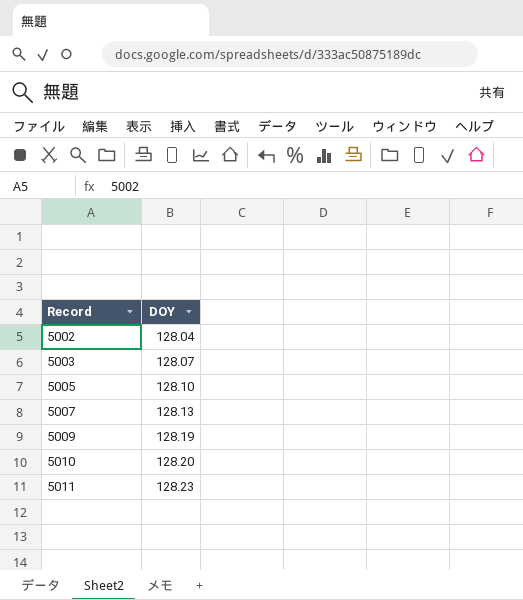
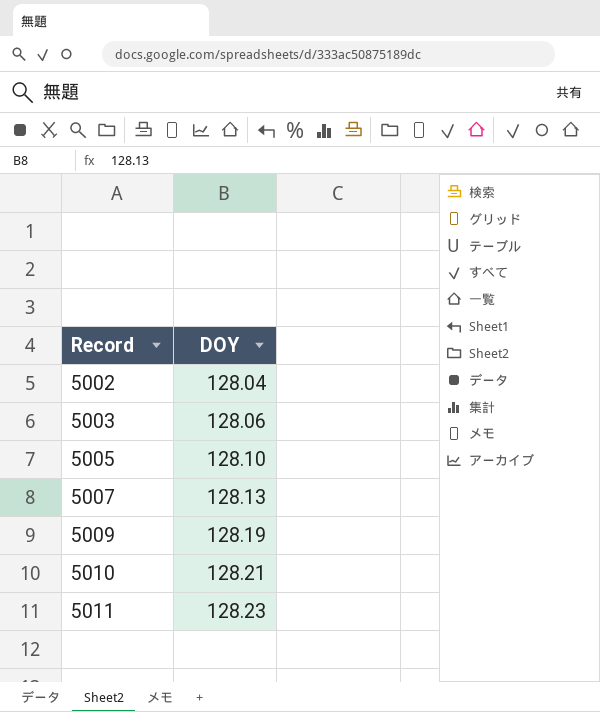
5003 | DOY: 128.07 -> 128.06
5010 | DOY: 128.20 -> 128.21

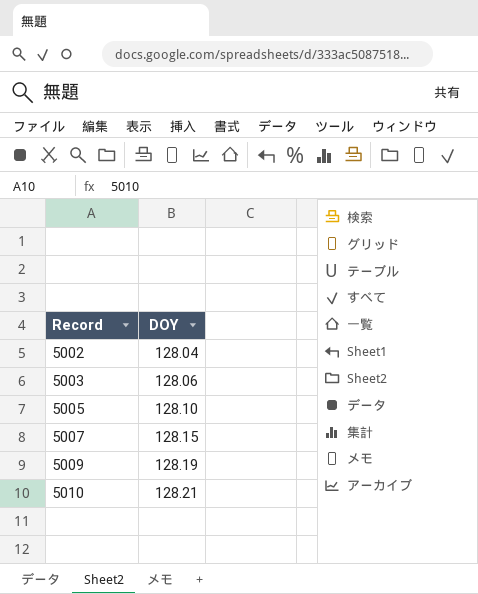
row 5011: 128.23 -> none
5007 | DOY: 128.13 -> 128.15

